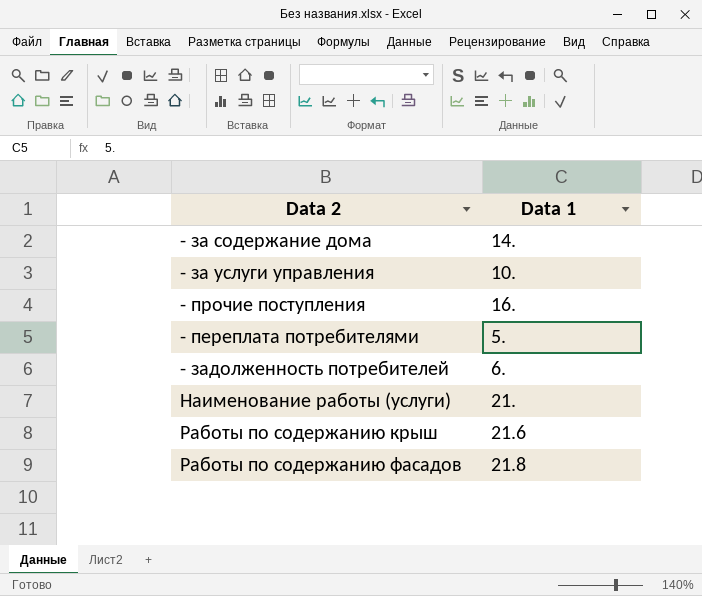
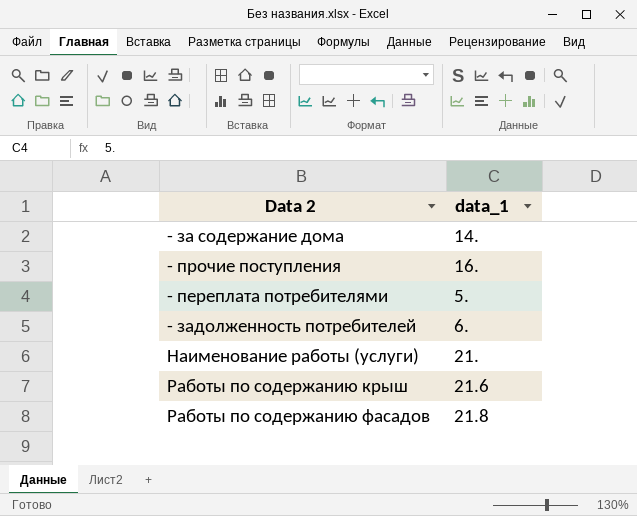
column name: Data 1 -> data_1
row - за услуги управления: 10. -> none

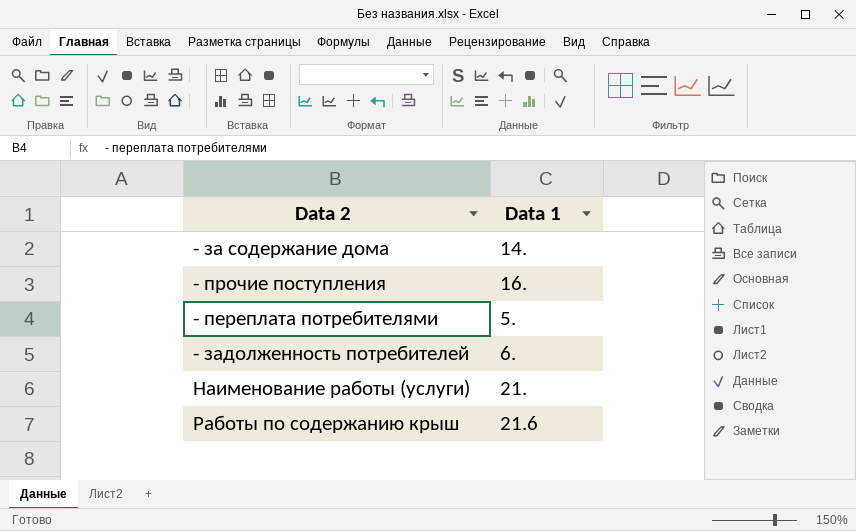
column name: data_1 -> Data 1
row Работы по содержанию фасадов: 21.8 -> none

